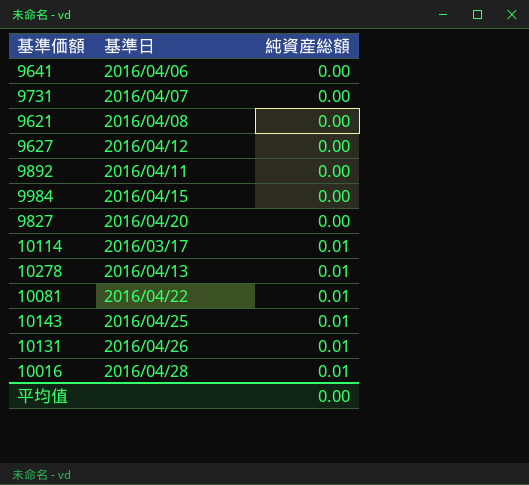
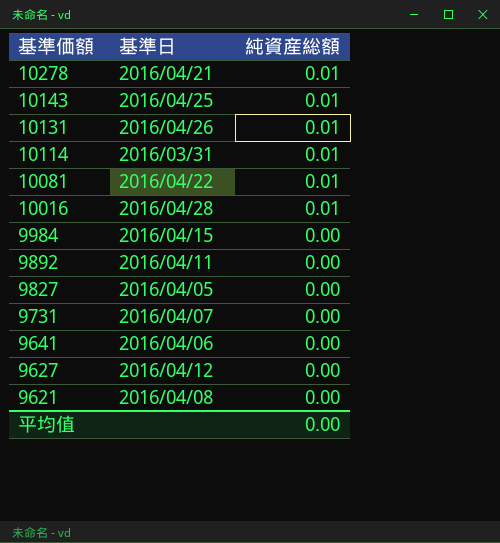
row order: 純資産総額 ascending -> 基準価額 descending
10278 | 基準日: 2016/04/13 -> 2016/04/21
10114 | 基準日: 2016/03/17 -> 2016/03/31
9827 | 基準日: 2016/04/20 -> 2016/04/05

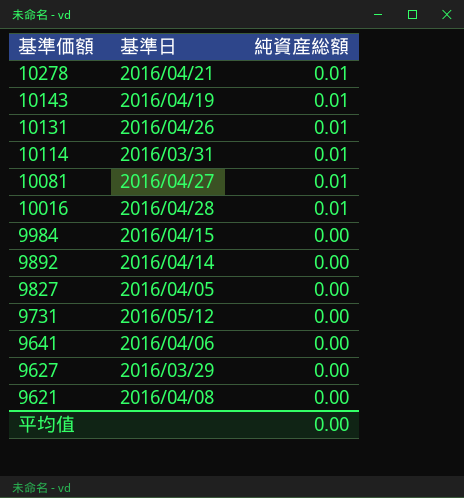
10143 | 基準日: 2016/04/25 -> 2016/04/19
10081 | 基準日: 2016/04/22 -> 2016/04/27
9892 | 基準日: 2016/04/11 -> 2016/04/14
9731 | 基準日: 2016/04/07 -> 2016/05/12
9627 | 基準日: 2016/04/12 -> 2016/03/29

